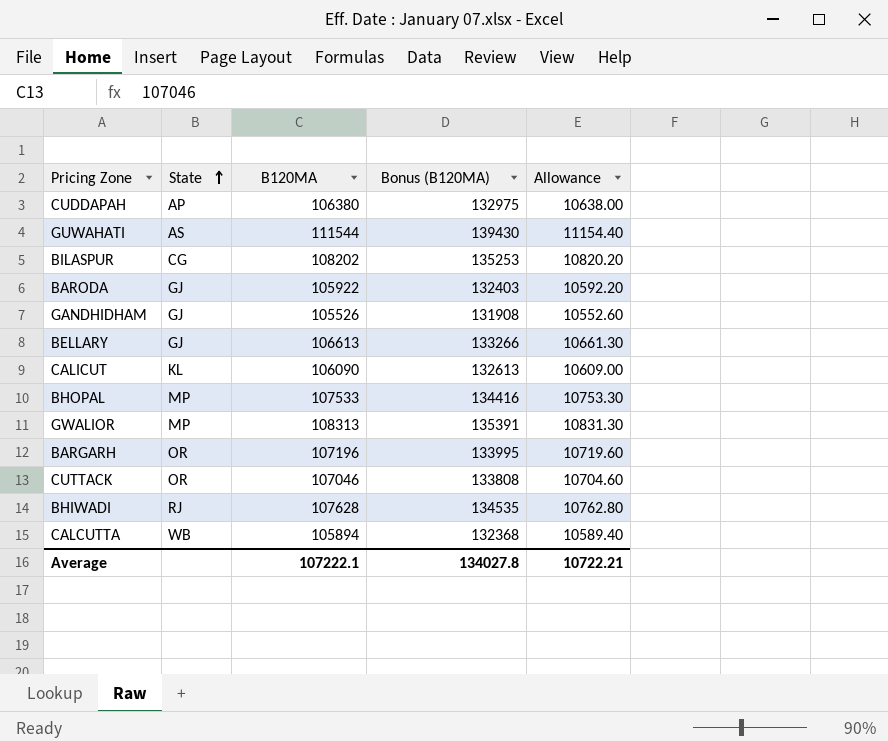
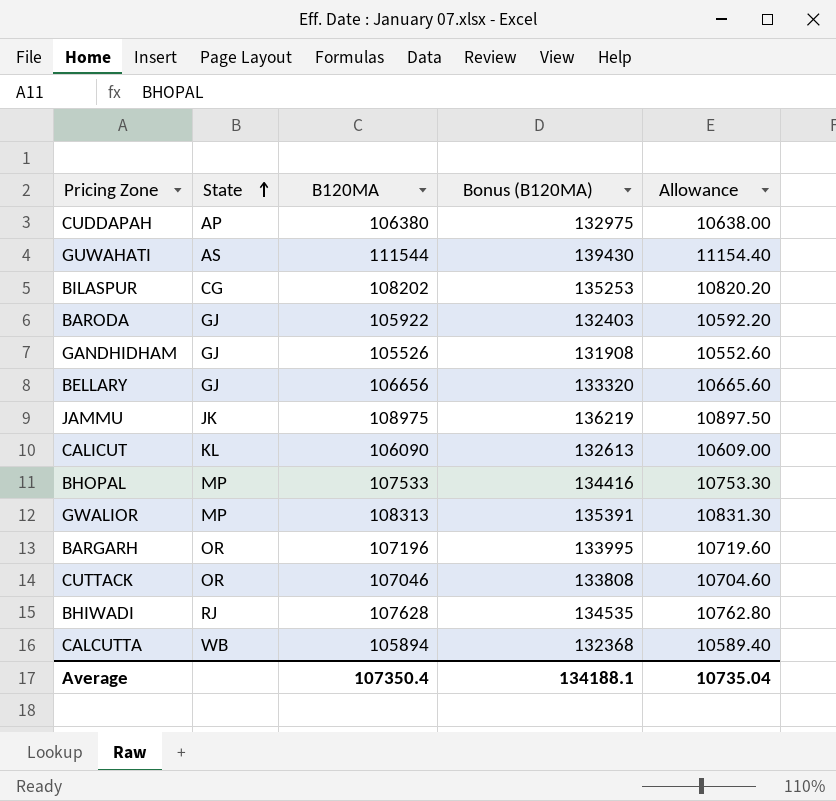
BELLARY | B120MA: 106613 -> 106656
BELLARY | Bonus (B120MA): 133266 -> 133320
BELLARY | Allowance: 10661.30 -> 10665.60
row JAMMU: none -> JK | 108975 | 136219 | 10897.50
Average | B120MA: 107222.1 -> 107350.4
Average | Bonus (B120MA): 134027.8 -> 134188.1
Average | Allowance: 10722.21 -> 10735.04

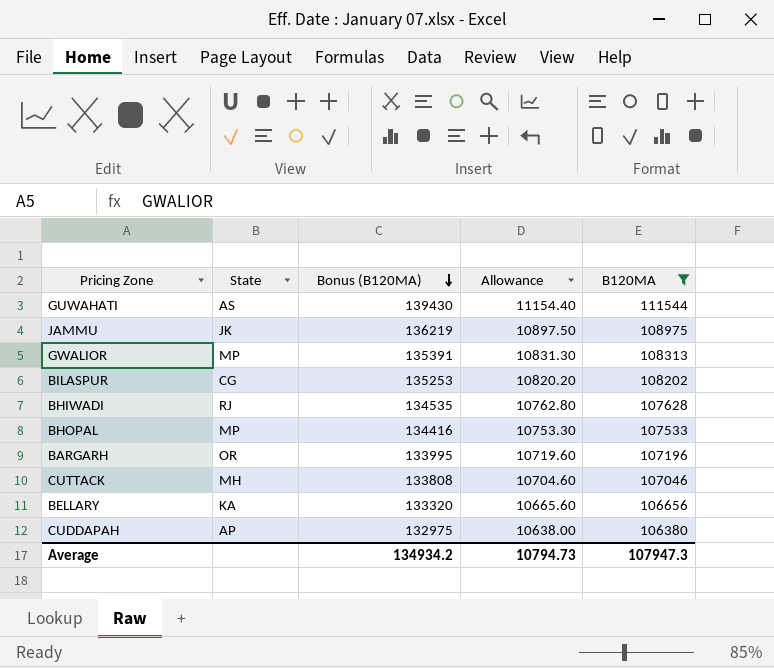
filter: none -> B120MA >= 106380
row order: State ascending -> Bonus (B120MA) descending
column B120MA | position: 3 -> 5
CUTTACK | State: OR -> MH
BELLARY | State: GJ -> KA
Average | Bonus (B120MA): 134188.1 -> 134934.2
Average | Allowance: 10735.04 -> 10794.73
Average | B120MA: 107350.4 -> 107947.3

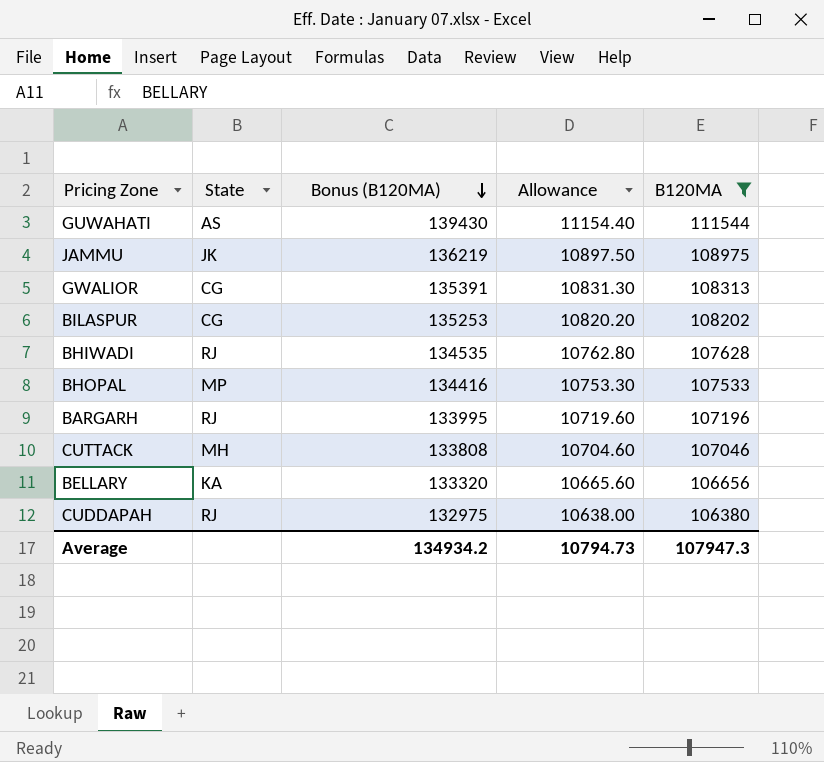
GWALIOR | State: MP -> CG
BARGARH | State: OR -> RJ
CUDDAPAH | State: AP -> RJ

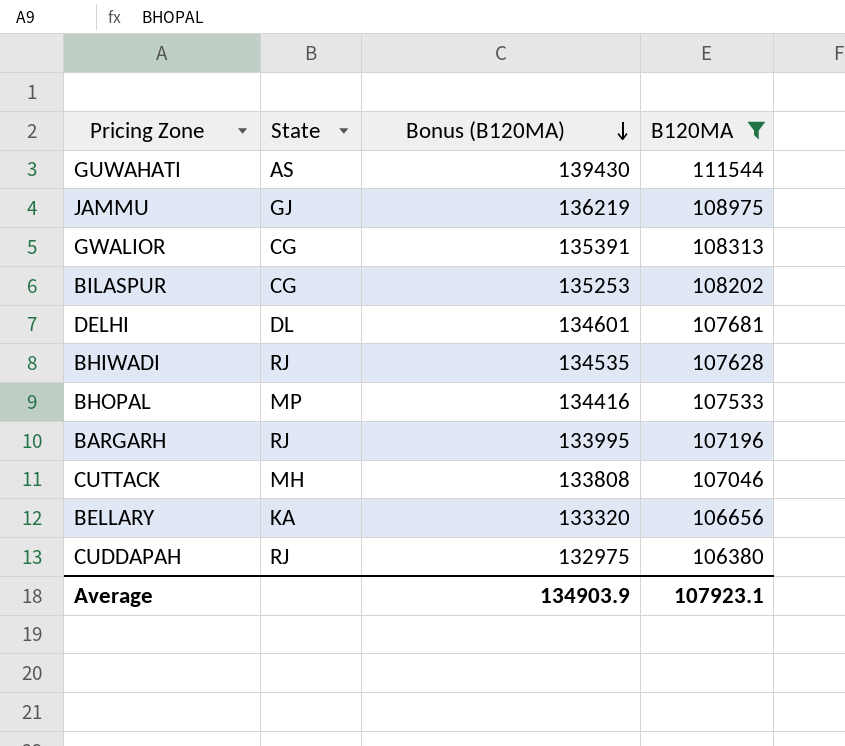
column Allowance | formula: [B120MA] * 0.1 -> none
JAMMU | State: JK -> GJ
row DELHI: none -> DL | 134601 | 107681
Average | Bonus (B120MA): 134934.2 -> 134903.9
Average | B120MA: 107947.3 -> 107923.1

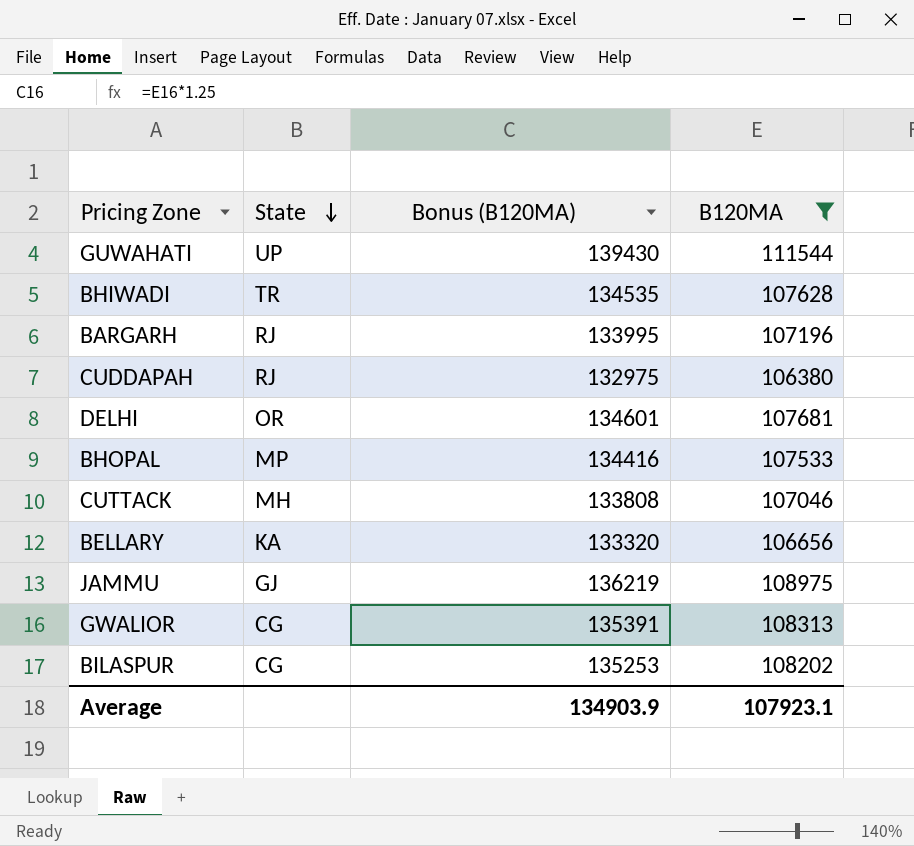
row order: Bonus (B120MA) descending -> State descending
GUWAHATI | State: AS -> UP
BHIWADI | State: RJ -> TR
DELHI | State: DL -> OR

